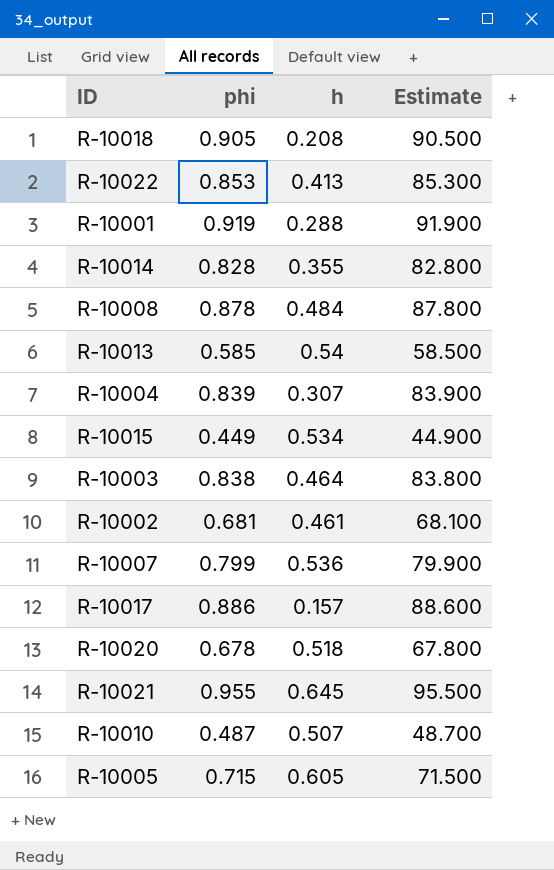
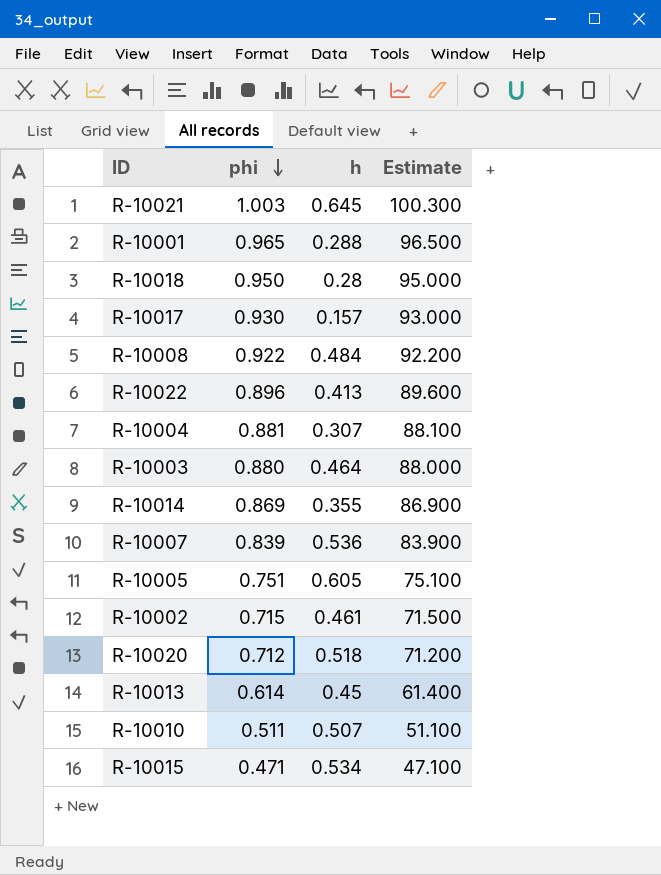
row order: none -> phi descending
R-10021 | phi: 0.955 -> 1.003
R-10021 | Estimate: 95.500 -> 100.300
R-10001 | phi: 0.919 -> 0.965
R-10001 | Estimate: 91.900 -> 96.500
R-10018 | phi: 0.905 -> 0.950
R-10018 | h: 0.208 -> 0.28
R-10018 | Estimate: 90.500 -> 95.000
R-10017 | phi: 0.886 -> 0.930
R-10017 | Estimate: 88.600 -> 93.000
R-10008 | phi: 0.878 -> 0.922
R-10008 | Estimate: 87.800 -> 92.200
R-10022 | phi: 0.853 -> 0.896
R-10022 | Estimate: 85.300 -> 89.600
R-10004 | phi: 0.839 -> 0.881
R-10004 | Estimate: 83.900 -> 88.100
R-10003 | phi: 0.838 -> 0.880
R-10003 | Estimate: 83.800 -> 88.000
R-10014 | phi: 0.828 -> 0.869
R-10014 | Estimate: 82.800 -> 86.900
R-10007 | phi: 0.799 -> 0.839
R-10007 | Estimate: 79.900 -> 83.900
R-10005 | phi: 0.715 -> 0.751
R-10005 | Estimate: 71.500 -> 75.100
R-10002 | phi: 0.681 -> 0.715
R-10002 | Estimate: 68.100 -> 71.500
R-10020 | phi: 0.678 -> 0.712
R-10020 | Estimate: 67.800 -> 71.200
R-10013 | phi: 0.585 -> 0.614
R-10013 | h: 0.54 -> 0.45
R-10013 | Estimate: 58.500 -> 61.400
R-10010 | phi: 0.487 -> 0.511
R-10010 | Estimate: 48.700 -> 51.100
R-10015 | phi: 0.449 -> 0.471
R-10015 | Estimate: 44.900 -> 47.100

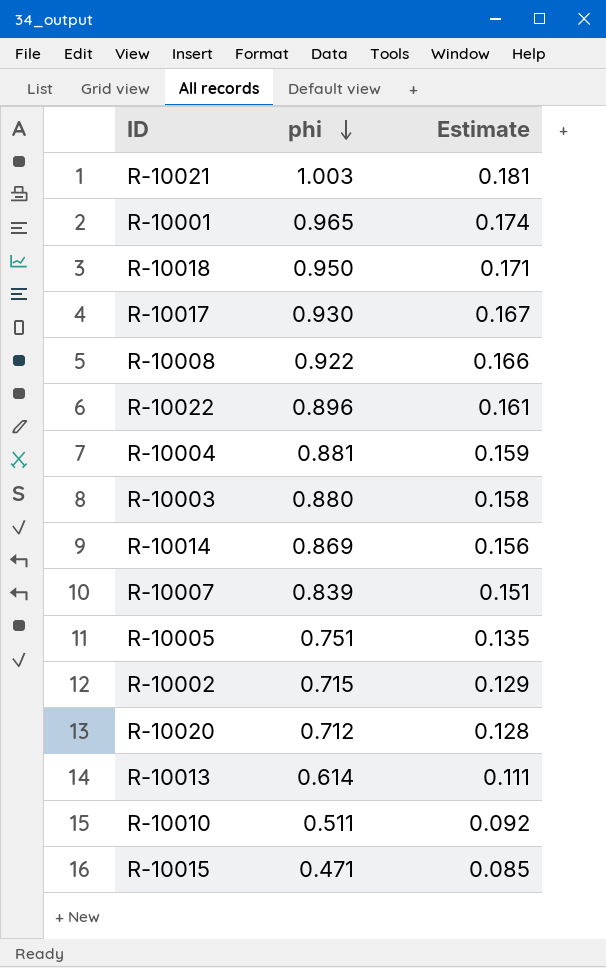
column h | position: 3 -> none
column Estimate | formula: [phi] * 100 -> [phi] * 0.18

